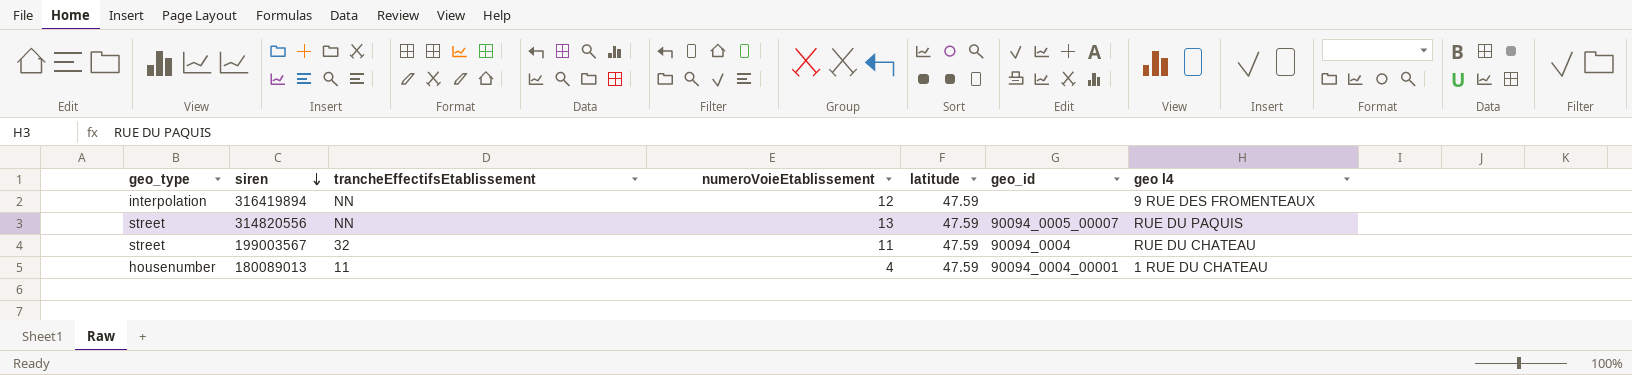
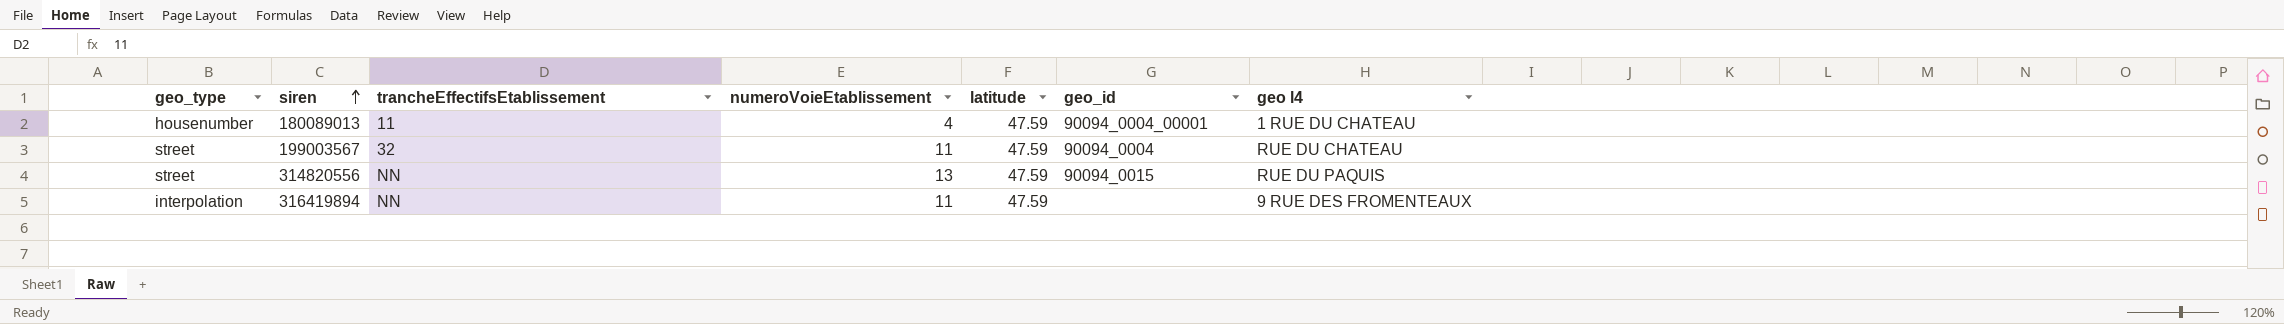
row order: siren descending -> siren ascending
314820556 | geo_id: 90094_0005_00007 -> 90094_0015
316419894 | numeroVoieEtablissement: 12 -> 11

